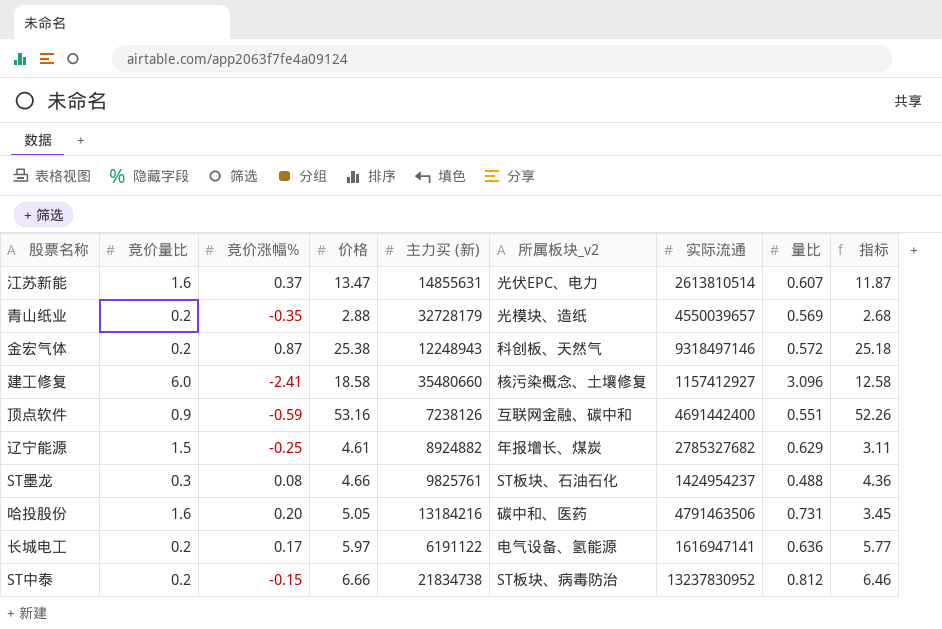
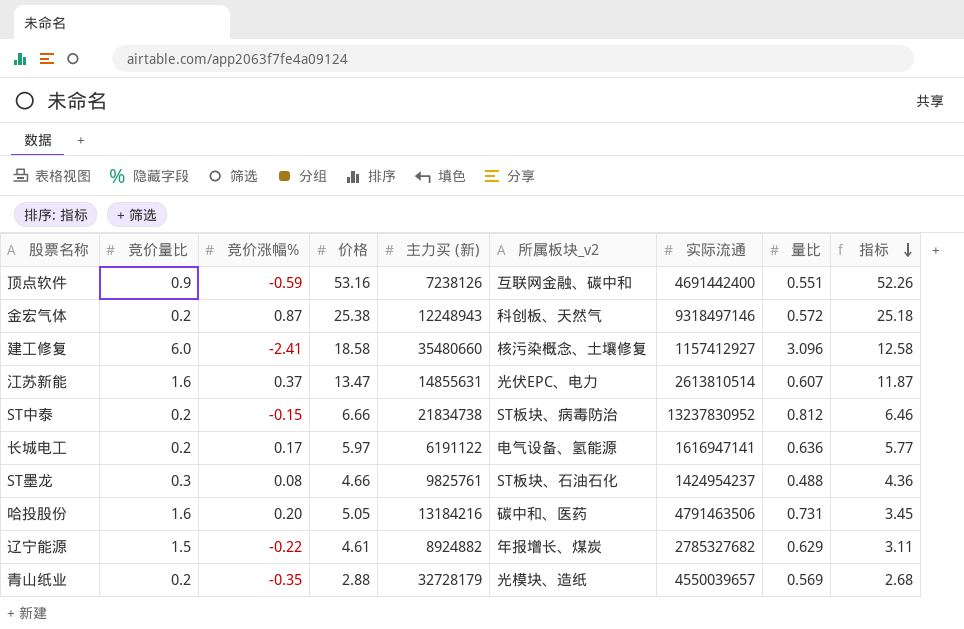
row order: none -> 指标 descending
辽宁能源 | 竞价涨幅%: -0.25 -> -0.22

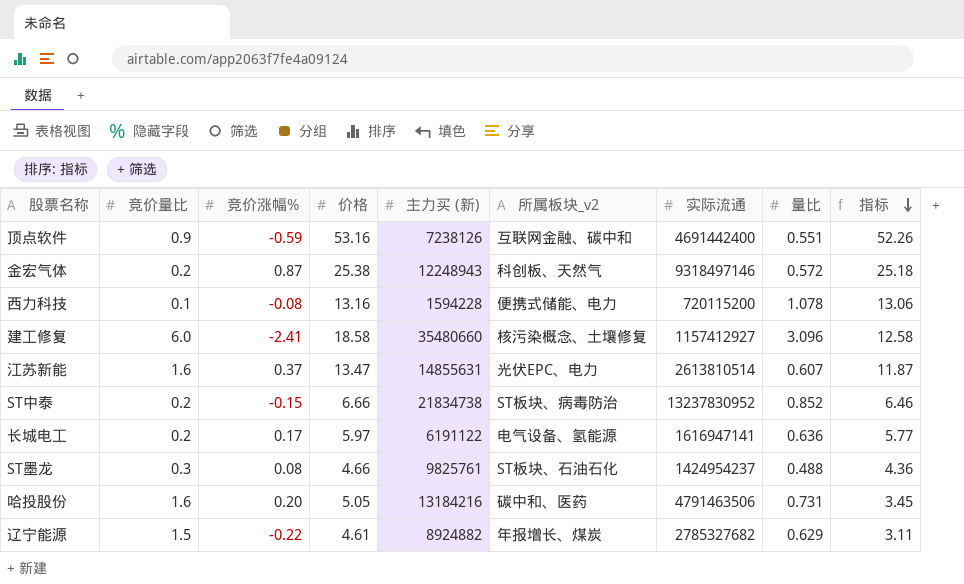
row 青山纸业: 0.2 | -0.35 | 2.88 | 32728179 | 光模块、造纸 | 4550039657 | 0.569 | 2.68 -> none
row 西力科技: none -> 0.1 | -0.08 | 13.16 | 1594228 | 便携式储能、电力 | 720115200 | 1.078 | 13.06
ST中泰 | 量比: 0.812 -> 0.852

